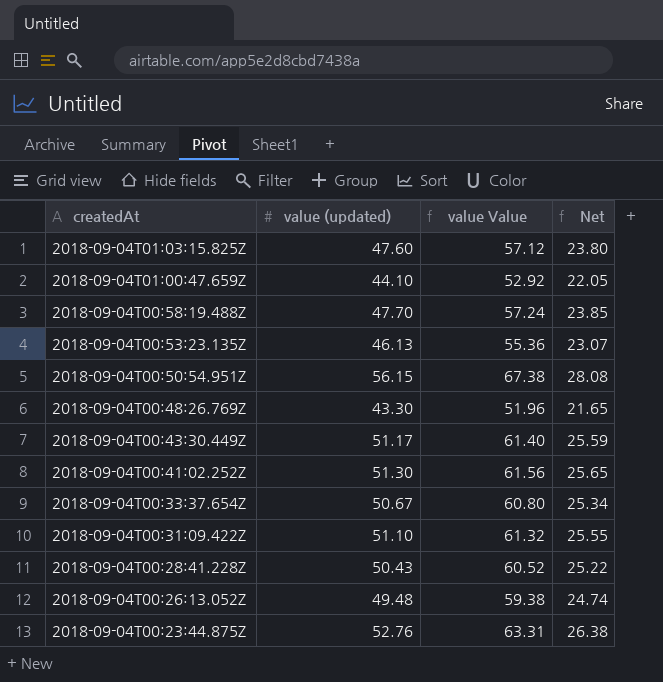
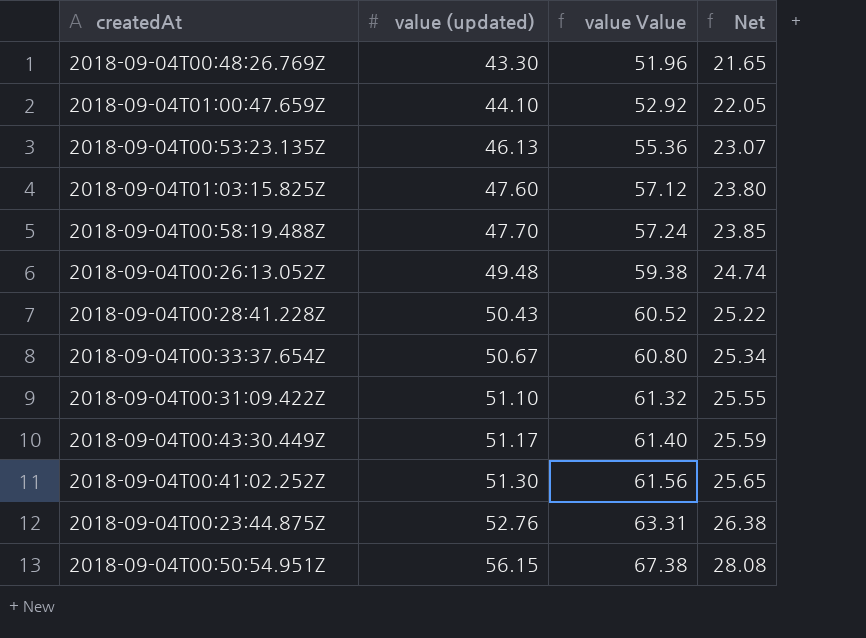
row order: createdAt descending -> value (updated) ascending

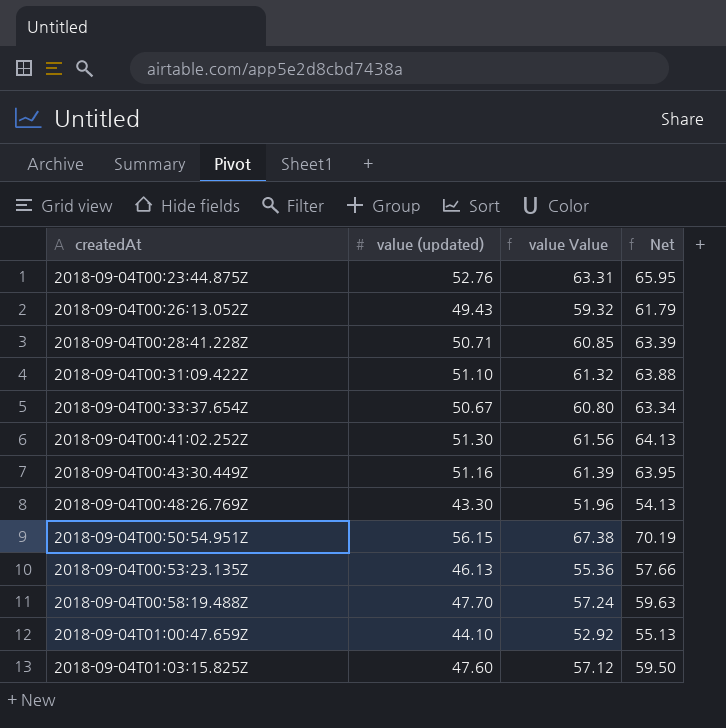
row order: value (updated) ascending -> createdAt ascending
column Net | formula: [value (updated)] * 0.5 -> [value (updated)] * 1.25
2018-09-04T00:26:13.052Z | value (updated): 49.48 -> 49.43
2018-09-04T00:26:13.052Z | value Value: 59.38 -> 59.32
2018-09-04T00:28:41.228Z | value (updated): 50.43 -> 50.71
2018-09-04T00:28:41.228Z | value Value: 60.52 -> 60.85
2018-09-04T00:43:30.449Z | value (updated): 51.17 -> 51.16
2018-09-04T00:43:30.449Z | value Value: 61.40 -> 61.39

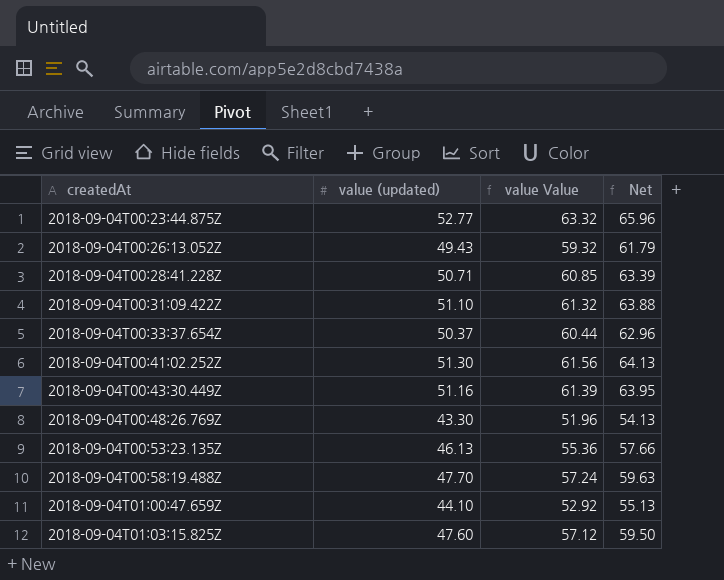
row 2018-09-04T00:50:54.951Z: 56.15 | 67.38 | 70.19 -> none
2018-09-04T00:23:44.875Z | value (updated): 52.76 -> 52.77
2018-09-04T00:23:44.875Z | value Value: 63.31 -> 63.32
2018-09-04T00:23:44.875Z | Net: 65.95 -> 65.96
2018-09-04T00:33:37.654Z | value (updated): 50.67 -> 50.37
2018-09-04T00:33:37.654Z | value Value: 60.80 -> 60.44
2018-09-04T00:33:37.654Z | Net: 63.34 -> 62.96

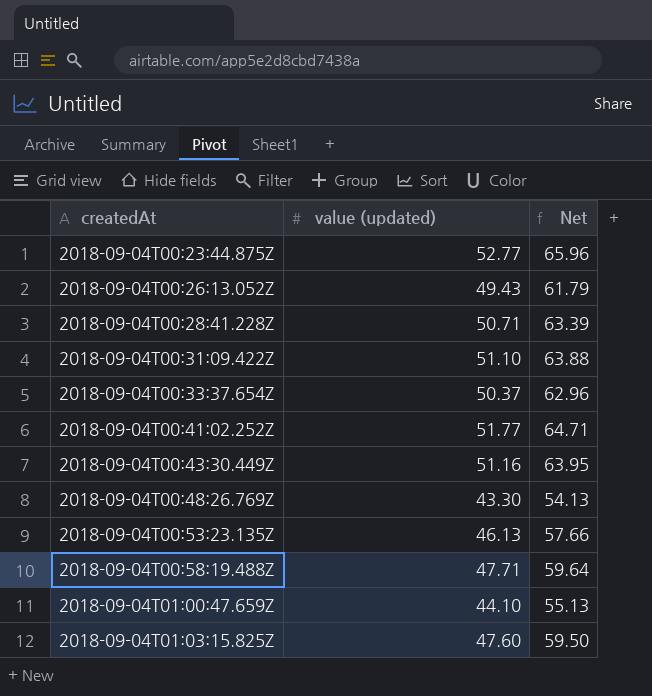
column value Value | formula: [value (updated)] * 1.2 -> none
2018-09-04T00:41:02.252Z | value (updated): 51.30 -> 51.77
2018-09-04T00:41:02.252Z | Net: 64.13 -> 64.71
2018-09-04T00:58:19.488Z | value (updated): 47.70 -> 47.71
2018-09-04T00:58:19.488Z | Net: 59.63 -> 59.64

